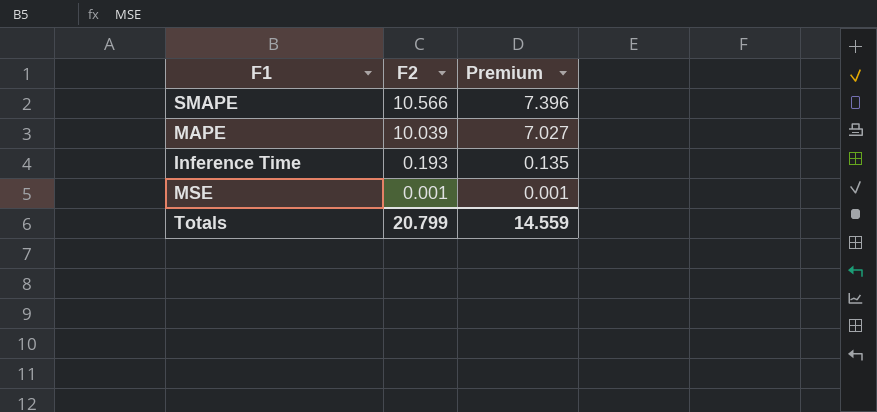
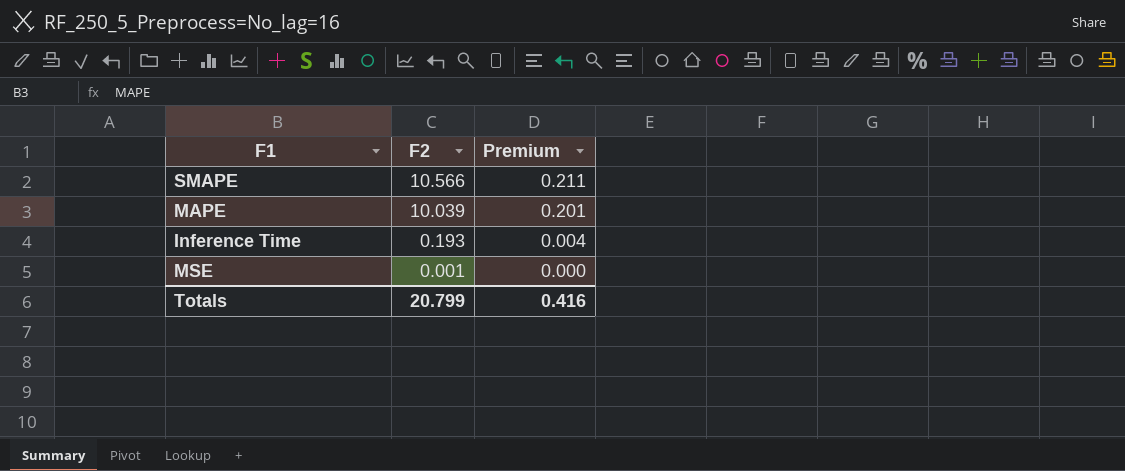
column Premium | formula: [F2] * 0.7 -> [F2] * 0.02
Totals | Premium: 14.559 -> 0.416

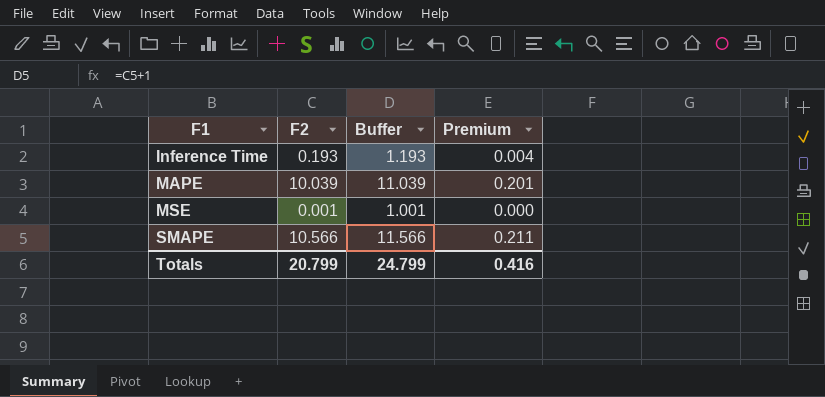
row order: F2 descending -> F1 ascending
column Buffer | formula: none -> [F2] + 1

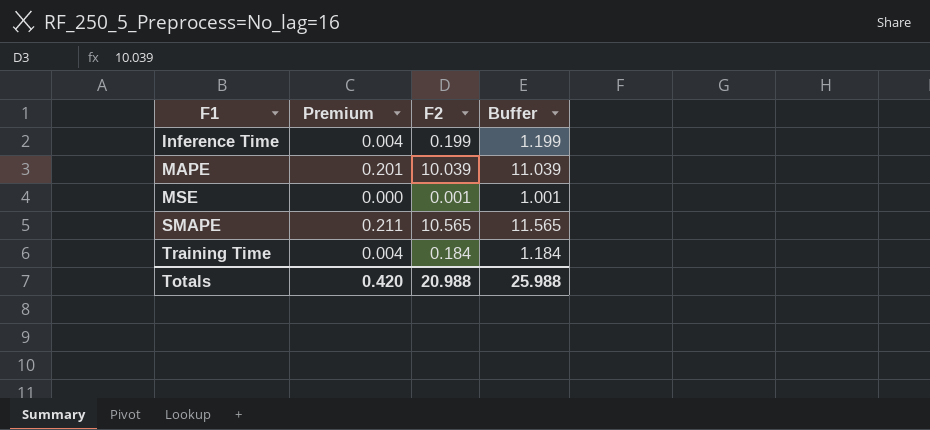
column Premium | position: 4 -> 2
Inference Time | F2: 0.193 -> 0.199
Inference Time | Buffer: 1.193 -> 1.199
SMAPE | F2: 10.566 -> 10.565
SMAPE | Buffer: 11.566 -> 11.565
row Training Time: none -> 0.004 | 0.184 | 1.184
Totals | Premium: 0.416 -> 0.420
Totals | F2: 20.799 -> 20.988
Totals | Buffer: 24.799 -> 25.988

